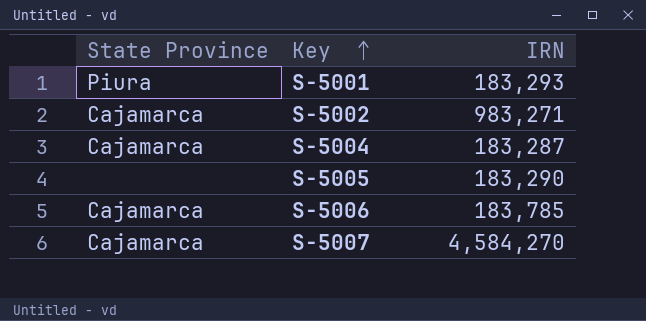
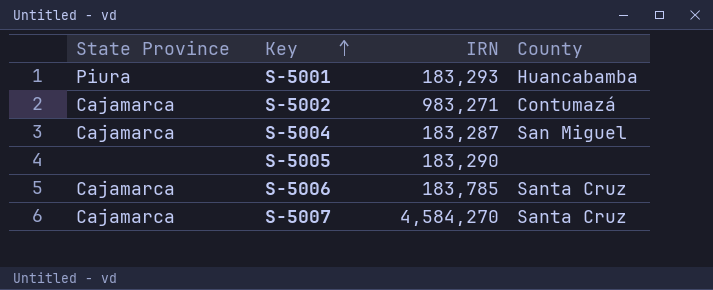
column County | position: none -> 4

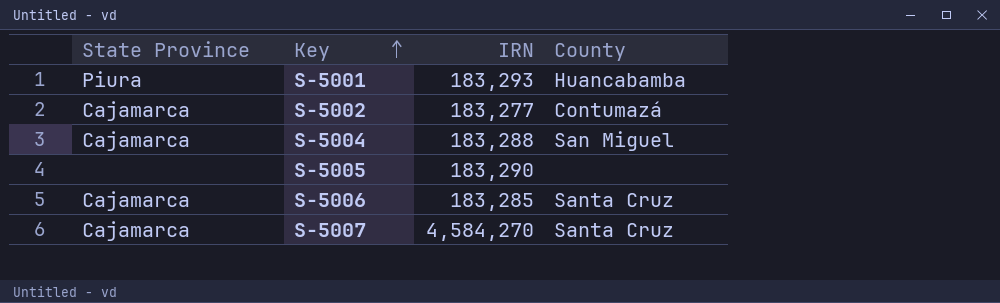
S-5002 | IRN: 983,271 -> 183,277
S-5004 | IRN: 183,287 -> 183,288
S-5006 | IRN: 183,785 -> 183,285

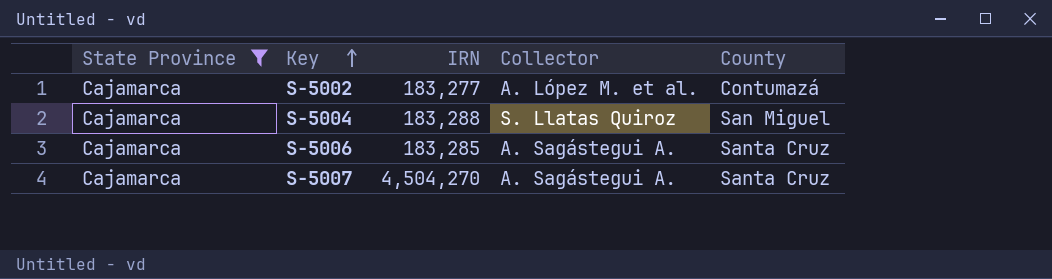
filter: none -> State Province = Cajamarca
column Collector | position: none -> 4
S-5007 | IRN: 4,584,270 -> 4,504,270

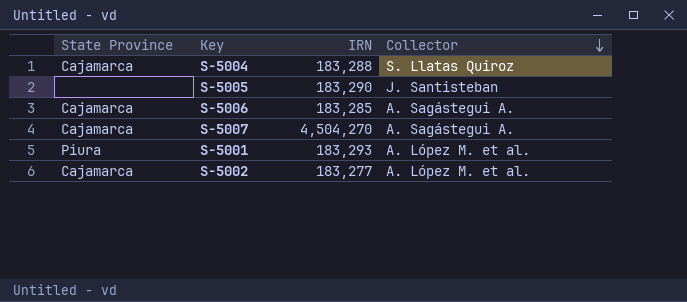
filter: State Province = Cajamarca -> none
row order: Key ascending -> Collector descending
column County | position: 5 -> none

